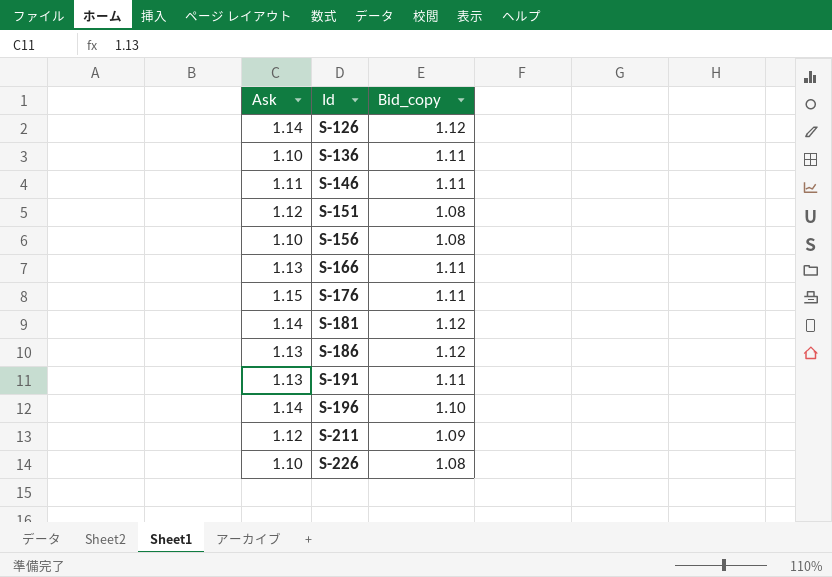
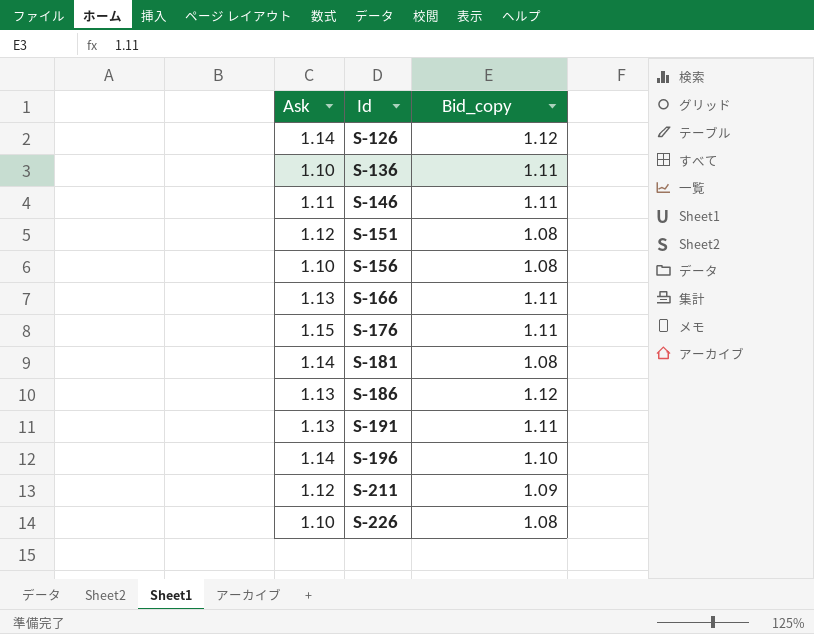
S-181 | Bid_copy: 1.12 -> 1.08

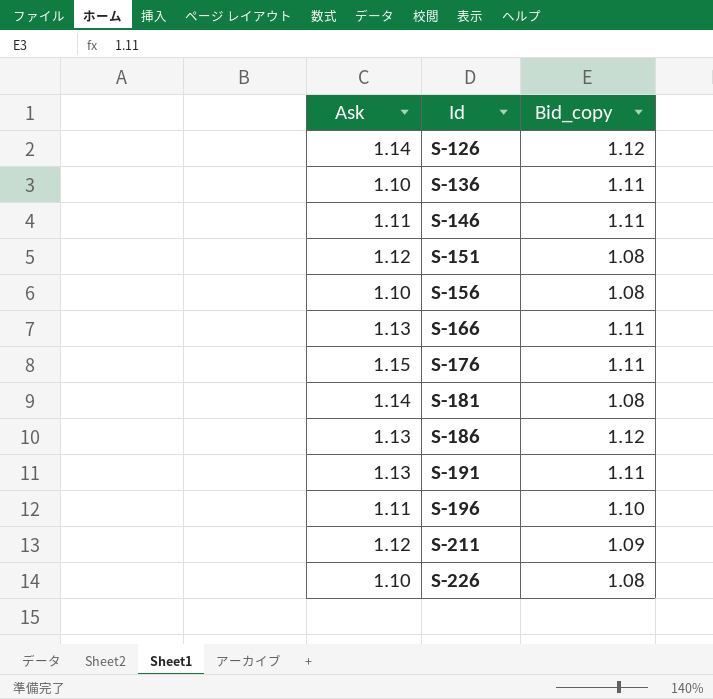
S-196 | Ask: 1.14 -> 1.11

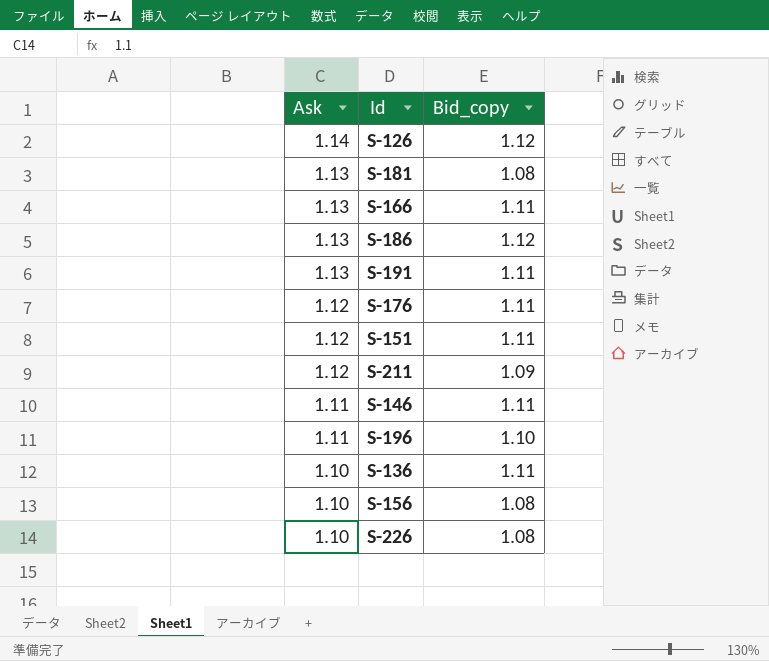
row order: Id ascending -> Ask descending
S-181 | Ask: 1.14 -> 1.13
S-176 | Ask: 1.15 -> 1.12
S-151 | Bid_copy: 1.08 -> 1.11

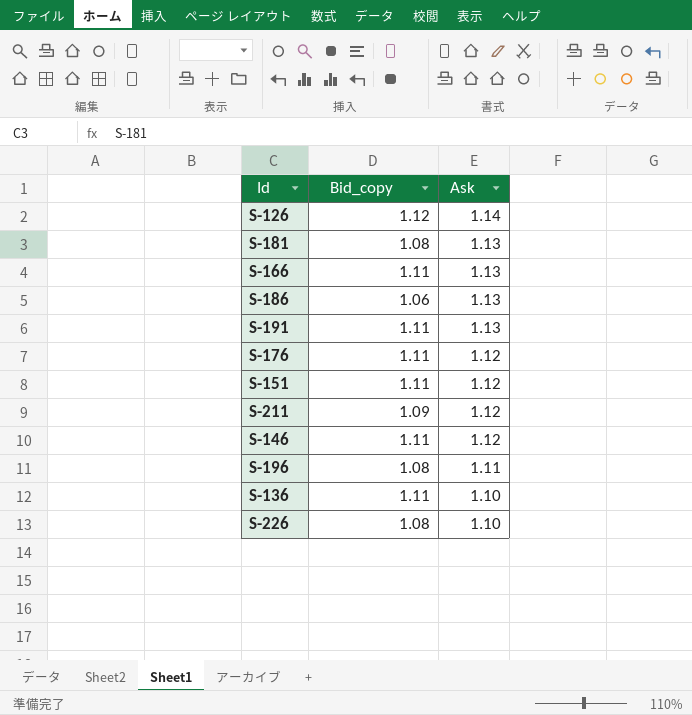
column Ask | position: 1 -> 3
row S-156: 1.10 | 1.08 -> none
S-186 | Bid_copy: 1.12 -> 1.06
S-146 | Ask: 1.11 -> 1.12
S-196 | Bid_copy: 1.10 -> 1.08

